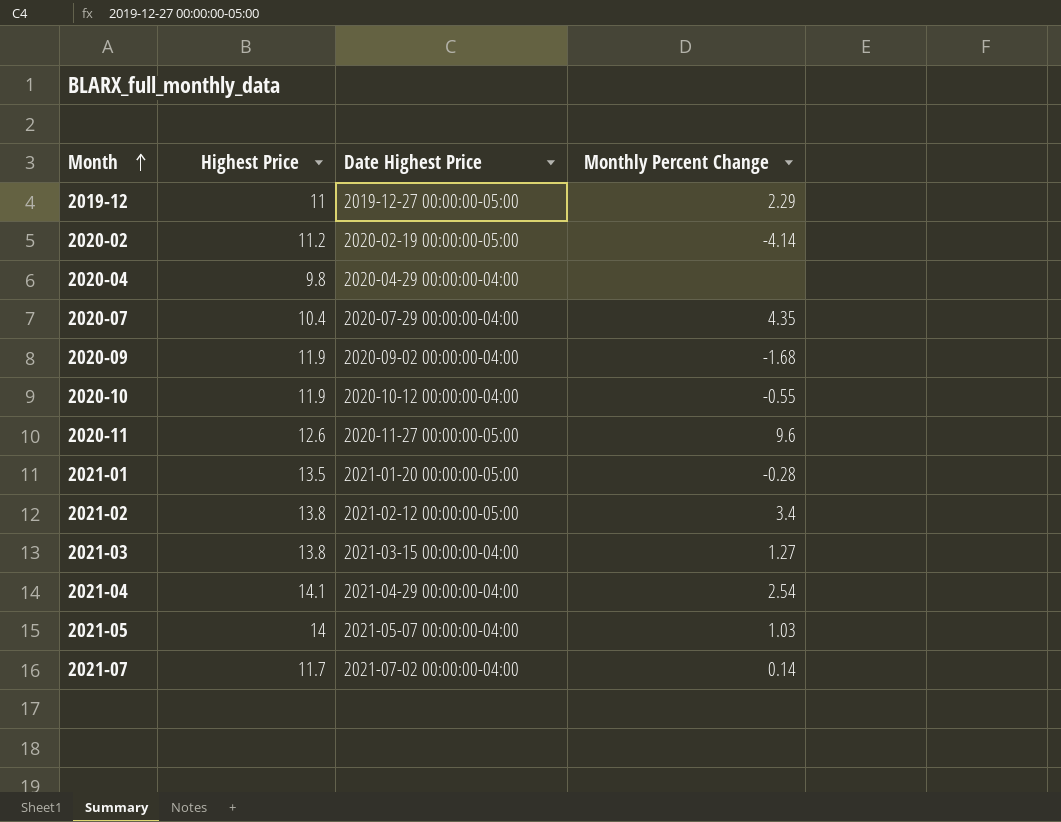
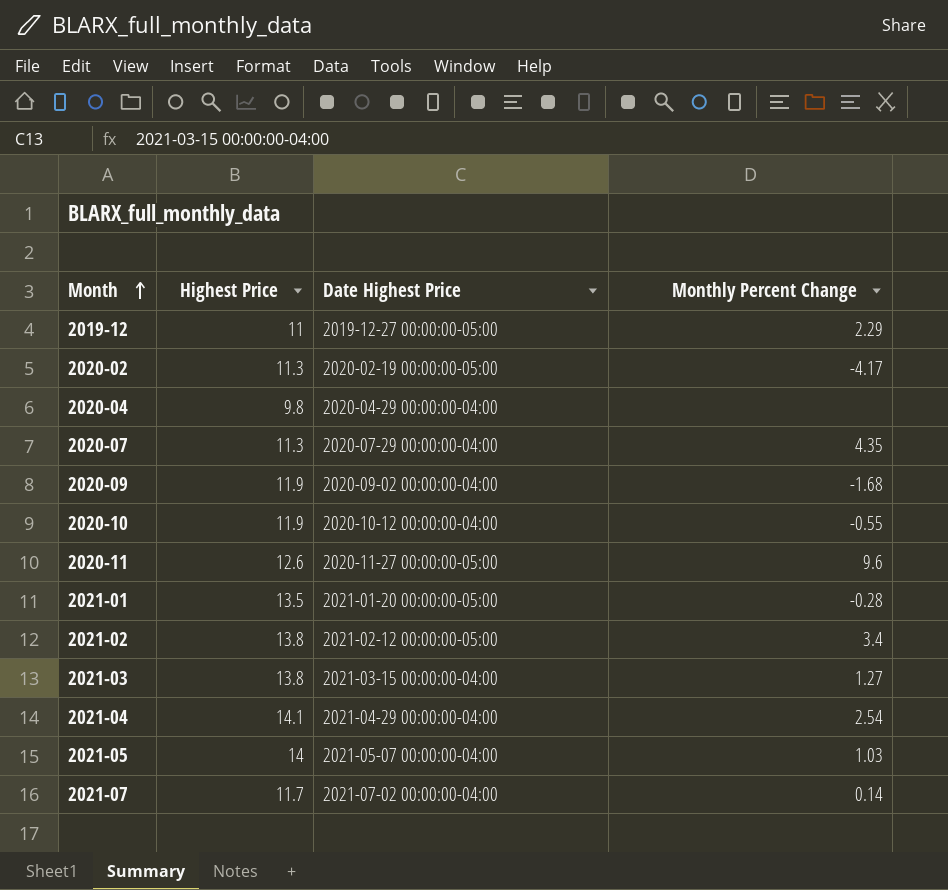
2020-02 | Highest Price: 11.2 -> 11.3
2020-02 | Monthly Percent Change: -4.14 -> -4.17
2020-07 | Highest Price: 10.4 -> 11.3

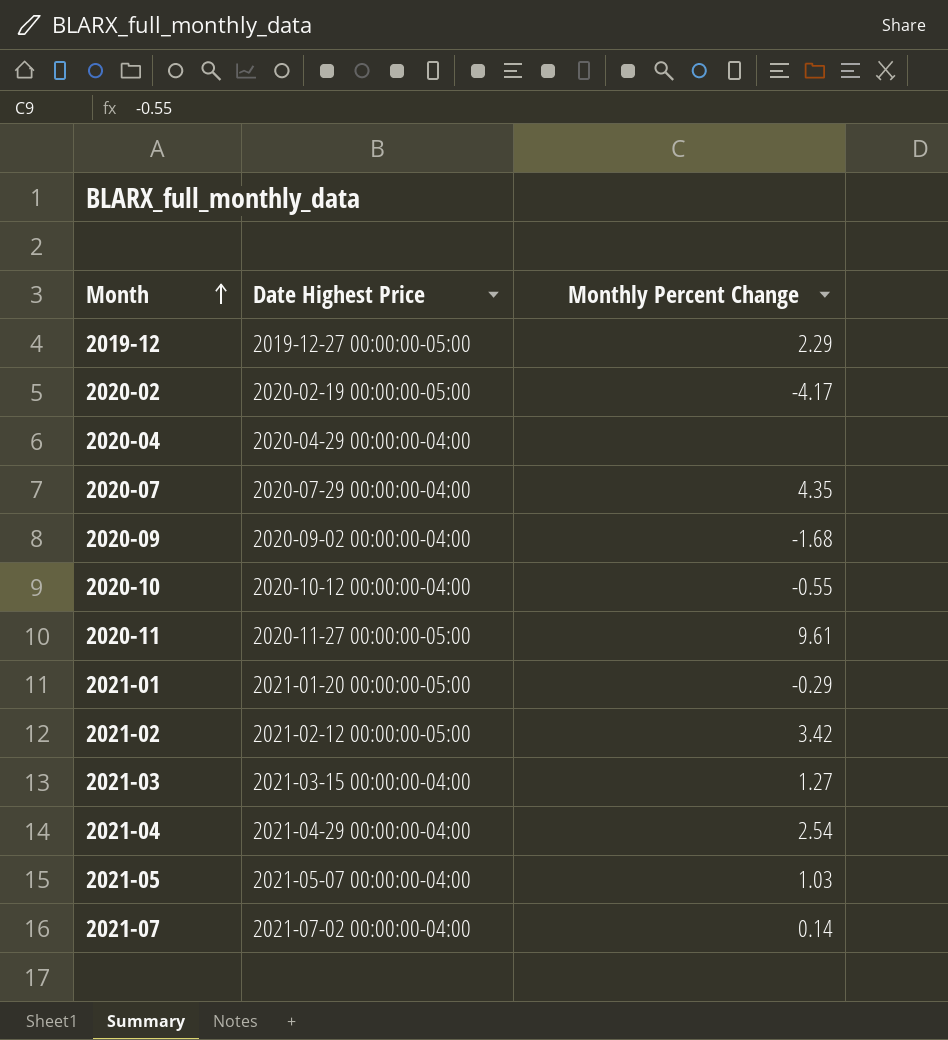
column Highest Price | position: 2 -> none
2020-11 | Monthly Percent Change: 9.6 -> 9.61
2021-01 | Monthly Percent Change: -0.28 -> -0.29
2021-02 | Monthly Percent Change: 3.4 -> 3.42

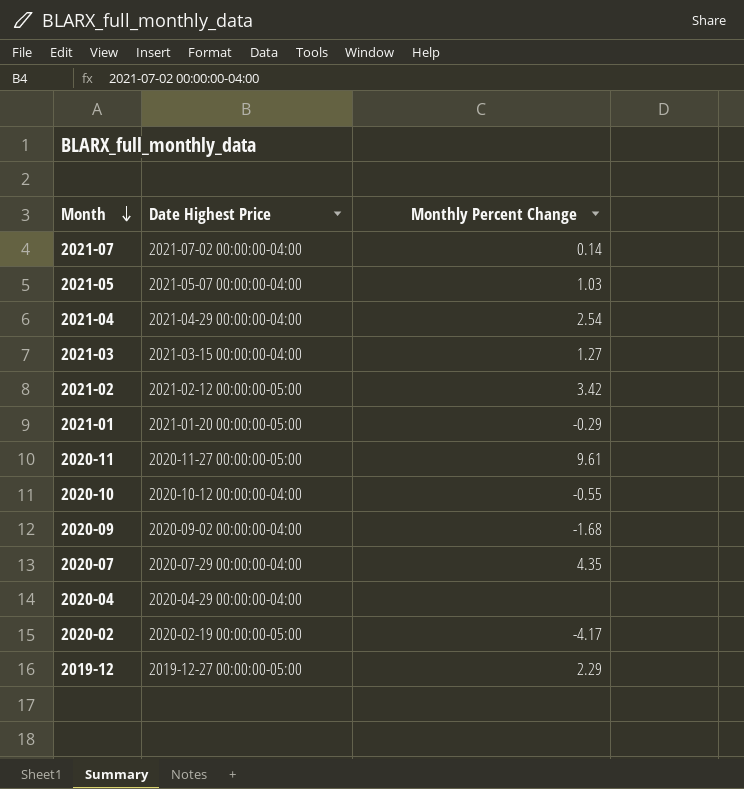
row order: Month ascending -> Month descending

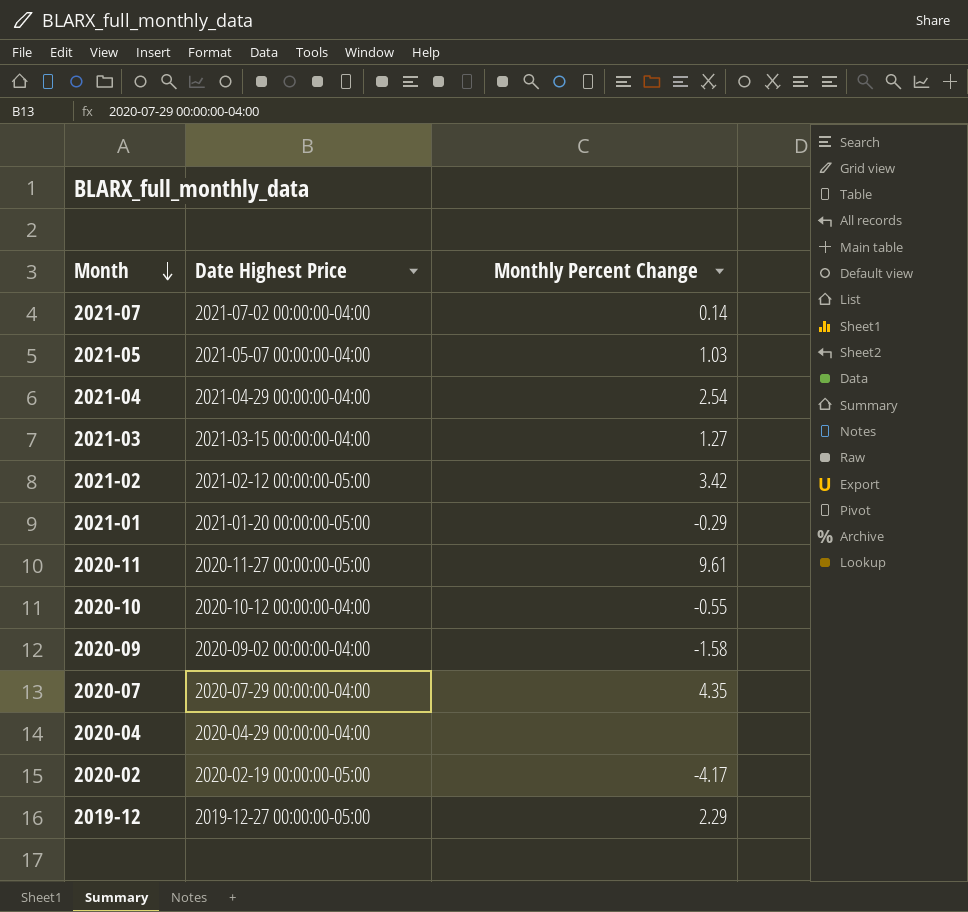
2020-09 | Monthly Percent Change: -1.68 -> -1.58

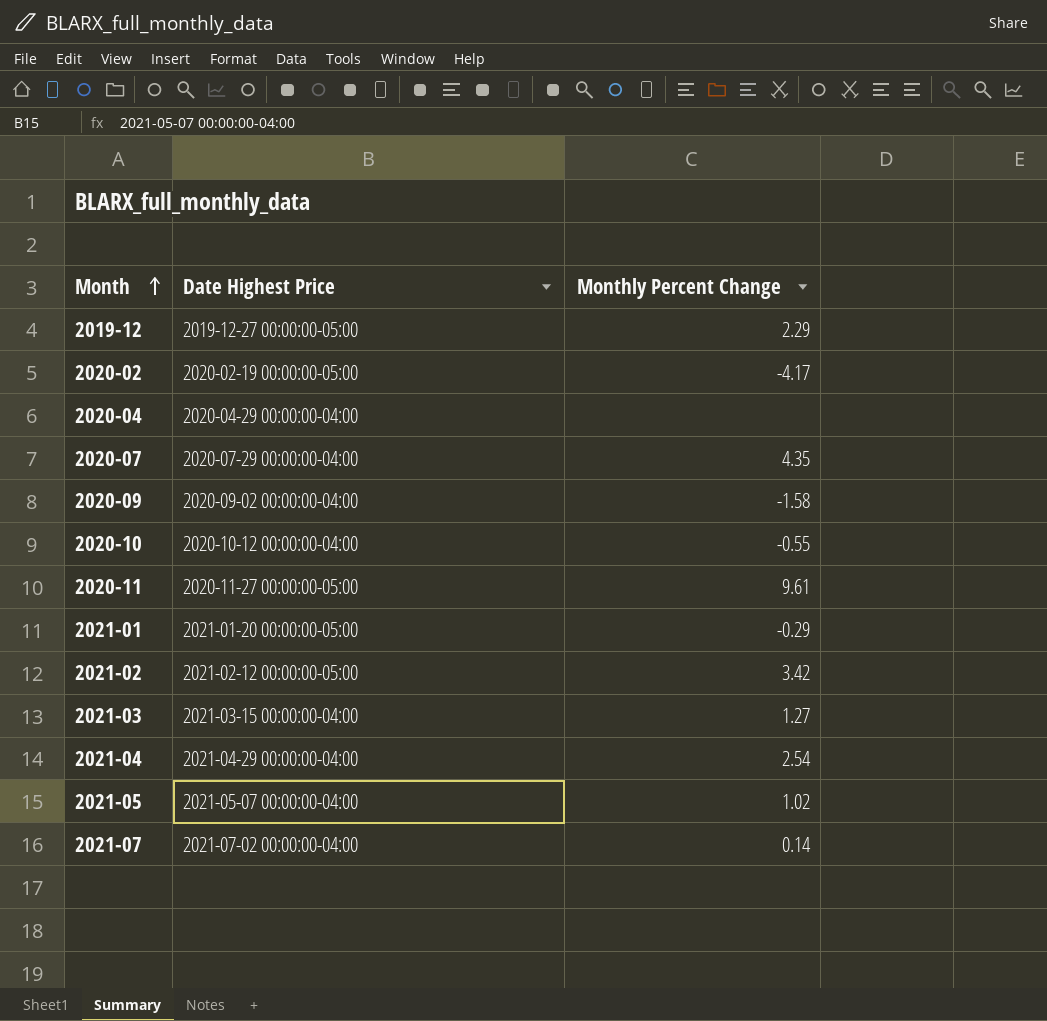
row order: Month descending -> Month ascending
2021-05 | Monthly Percent Change: 1.03 -> 1.02

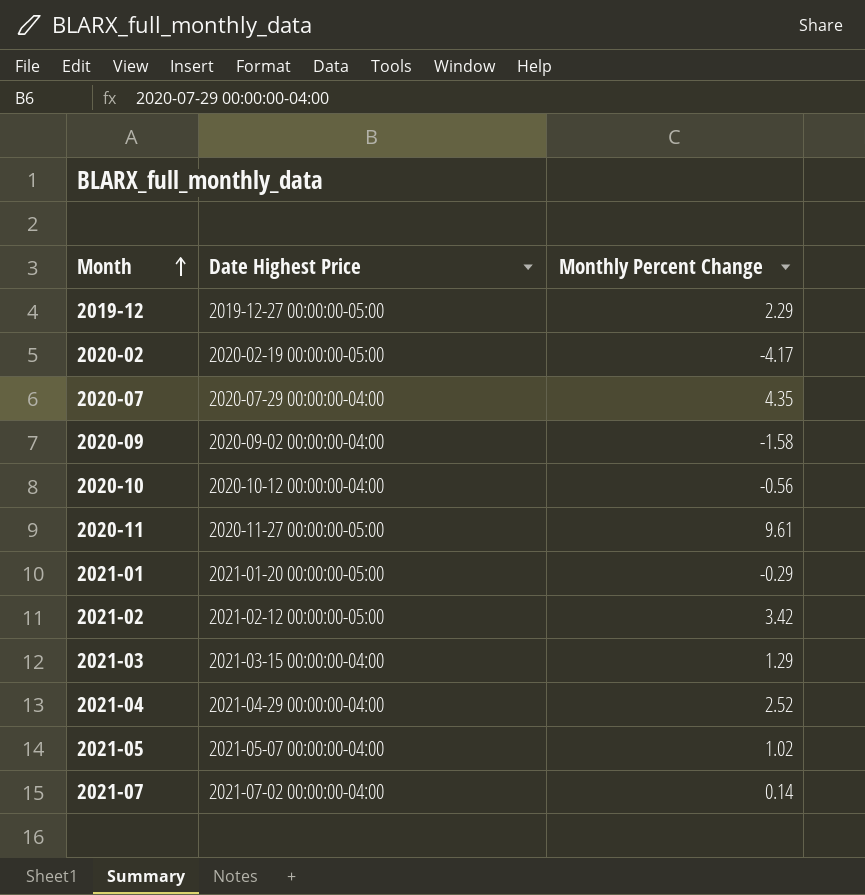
row 2020-04: 2020-04-29 00:00:00-04:00 | none -> none
2020-10 | Monthly Percent Change: -0.55 -> -0.56
2021-03 | Monthly Percent Change: 1.27 -> 1.29
2021-04 | Monthly Percent Change: 2.54 -> 2.52

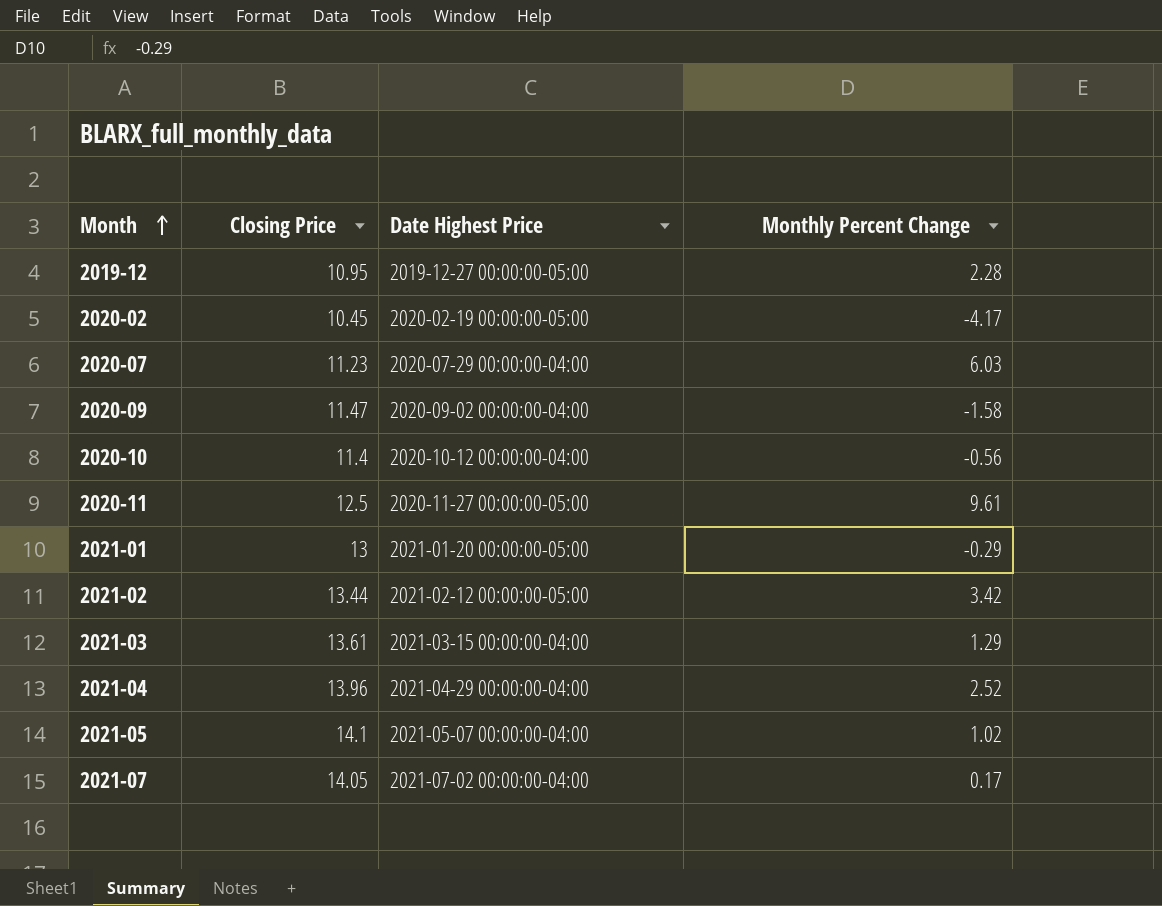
column Closing Price | position: none -> 2
2019-12 | Monthly Percent Change: 2.29 -> 2.28
2020-07 | Monthly Percent Change: 4.35 -> 6.03
2021-07 | Monthly Percent Change: 0.14 -> 0.17

